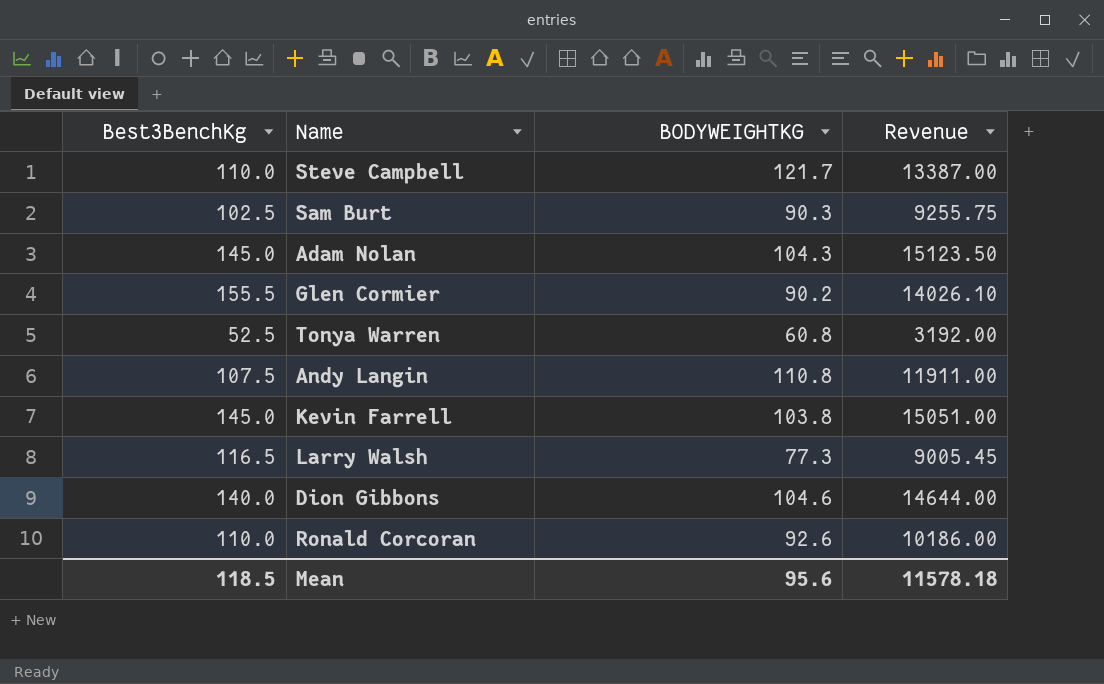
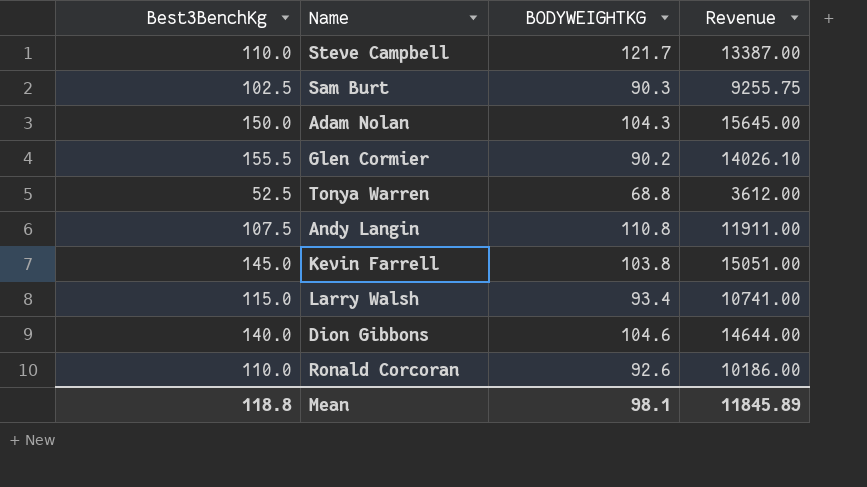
Adam Nolan | Best3BenchKg: 145.0 -> 150.0
Adam Nolan | Revenue: 15123.50 -> 15645.00
Tonya Warren | BODYWEIGHTKG: 60.8 -> 68.8
Tonya Warren | Revenue: 3192.00 -> 3612.00
Larry Walsh | Best3BenchKg: 116.5 -> 115.0
Larry Walsh | BODYWEIGHTKG: 77.3 -> 93.4
Larry Walsh | Revenue: 9005.45 -> 10741.00
Mean | Best3BenchKg: 118.5 -> 118.8
Mean | BODYWEIGHTKG: 95.6 -> 98.1
Mean | Revenue: 11578.18 -> 11845.89

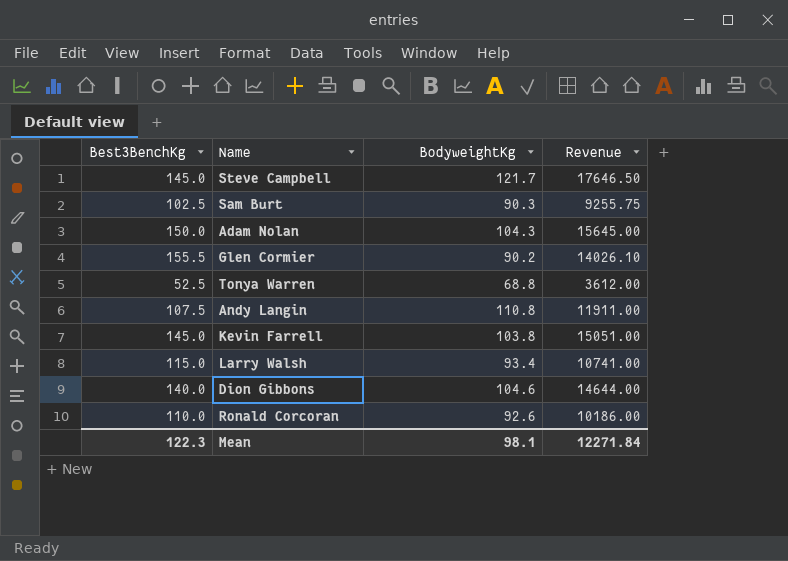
column name: BODYWEIGHTKG -> BodyweightKg
Steve Campbell | Best3BenchKg: 110.0 -> 145.0
Steve Campbell | Revenue: 13387.00 -> 17646.50
Mean | Best3BenchKg: 118.8 -> 122.3
Mean | Revenue: 11845.89 -> 12271.84

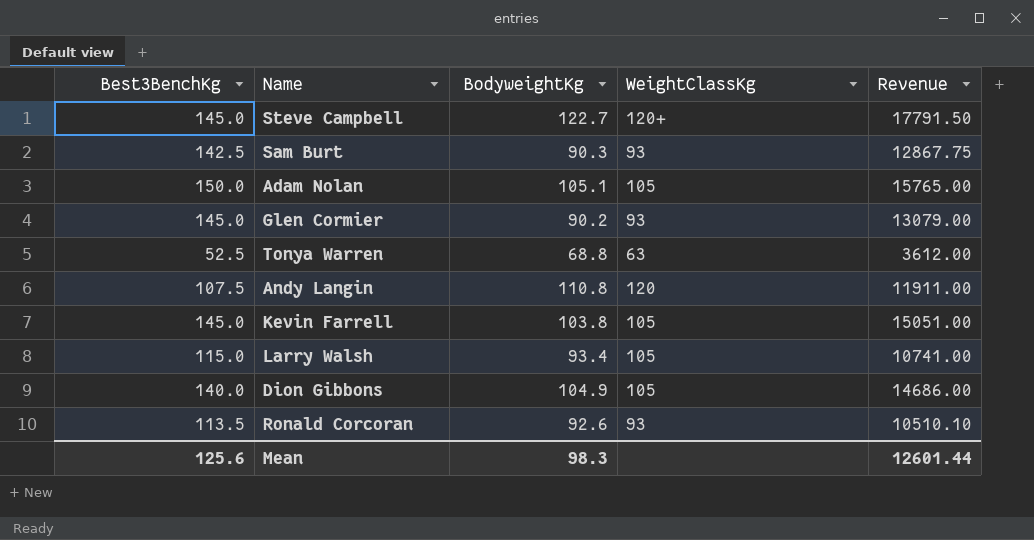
column WeightClassKg | position: none -> 4
Steve Campbell | BodyweightKg: 121.7 -> 122.7
Steve Campbell | Revenue: 17646.50 -> 17791.50
Sam Burt | Best3BenchKg: 102.5 -> 142.5
Sam Burt | Revenue: 9255.75 -> 12867.75
Adam Nolan | BodyweightKg: 104.3 -> 105.1
Adam Nolan | Revenue: 15645.00 -> 15765.00
Glen Cormier | Best3BenchKg: 155.5 -> 145.0
Glen Cormier | Revenue: 14026.10 -> 13079.00
Dion Gibbons | BodyweightKg: 104.6 -> 104.9
Dion Gibbons | Revenue: 14644.00 -> 14686.00
Ronald Corcoran | Best3BenchKg: 110.0 -> 113.5
Ronald Corcoran | Revenue: 10186.00 -> 10510.10
Mean | Best3BenchKg: 122.3 -> 125.6
Mean | BodyweightKg: 98.1 -> 98.3
Mean | Revenue: 12271.84 -> 12601.44

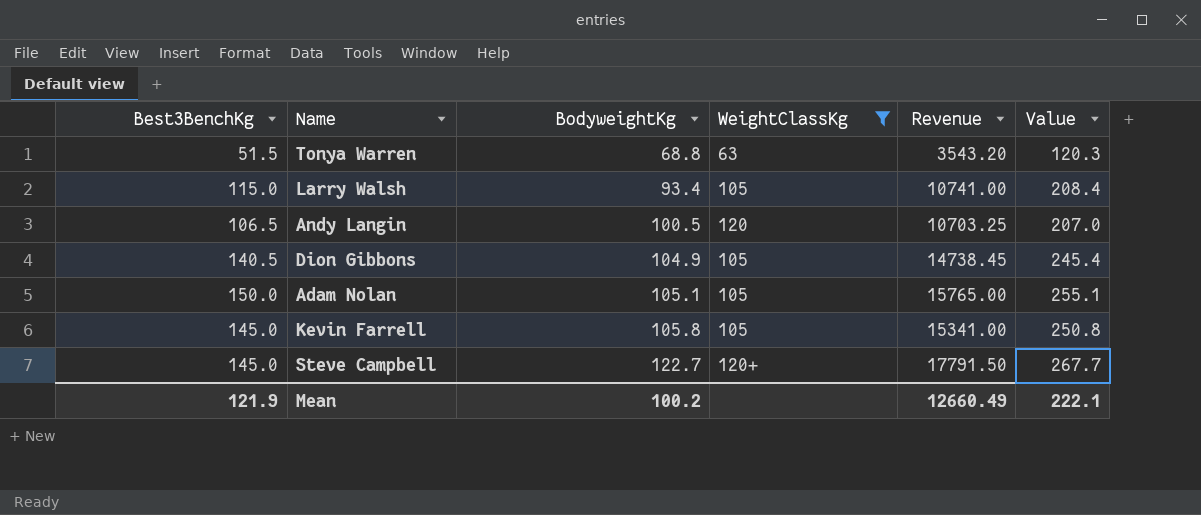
filter: none -> WeightClassKg != 93
row order: none -> BodyweightKg ascending
column Value | formula: none -> [Best3BenchKg] + [BodyweightKg]
Tonya Warren | Best3BenchKg: 52.5 -> 51.5
Tonya Warren | Revenue: 3612.00 -> 3543.20
Andy Langin | Best3BenchKg: 107.5 -> 106.5
Andy Langin | BodyweightKg: 110.8 -> 100.5
Andy Langin | Revenue: 11911.00 -> 10703.25
Dion Gibbons | Best3BenchKg: 140.0 -> 140.5
Dion Gibbons | Revenue: 14686.00 -> 14738.45
Kevin Farrell | BodyweightKg: 103.8 -> 105.8
Kevin Farrell | Revenue: 15051.00 -> 15341.00
Mean | Best3BenchKg: 125.6 -> 121.9
Mean | BodyweightKg: 98.3 -> 100.2
Mean | Revenue: 12601.44 -> 12660.49

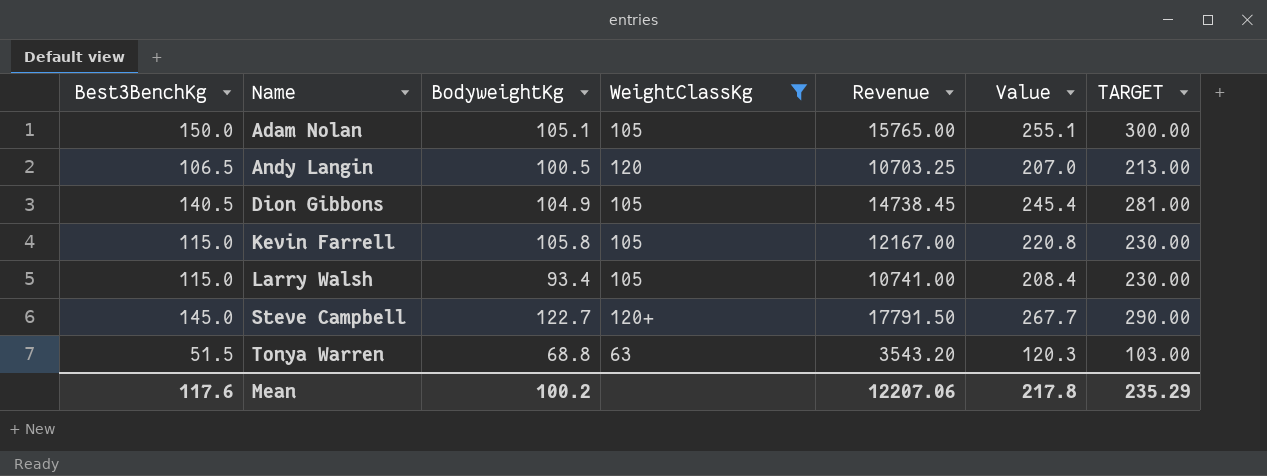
row order: BodyweightKg ascending -> Name ascending
column TARGET | formula: none -> [Best3BenchKg] * 2
Kevin Farrell | Best3BenchKg: 145.0 -> 115.0
Kevin Farrell | Revenue: 15341.00 -> 12167.00
Kevin Farrell | Value: 250.8 -> 220.8
Mean | Best3BenchKg: 121.9 -> 117.6
Mean | Revenue: 12660.49 -> 12207.06
Mean | Value: 222.1 -> 217.8

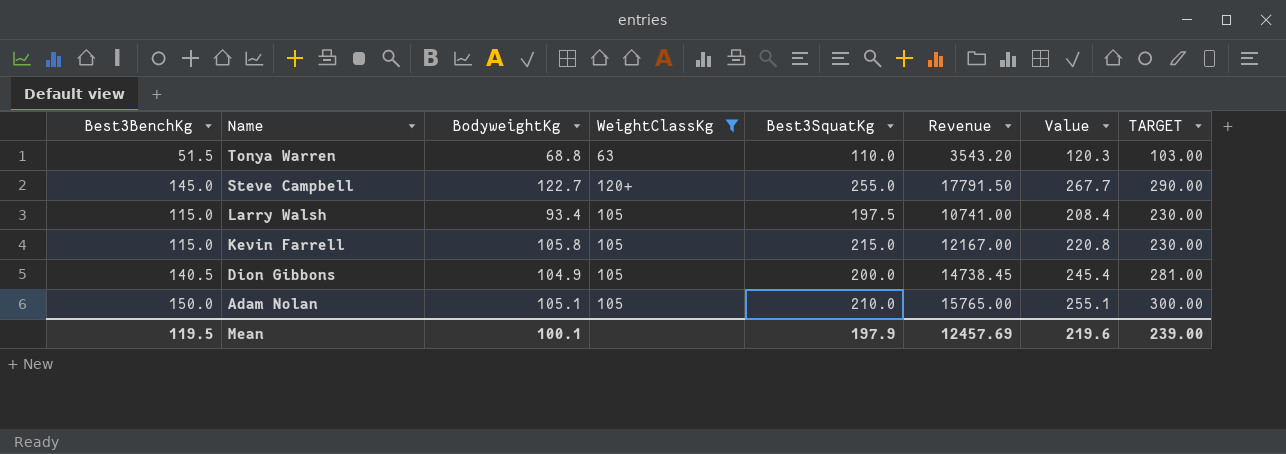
row order: Name ascending -> Name descending
column Best3SquatKg | position: none -> 5
row Andy Langin: 106.5 | 100.5 | 120 | 10703.25 | 207.0 | 213.00 -> none
Mean | Best3BenchKg: 117.6 -> 119.5
Mean | BodyweightKg: 100.2 -> 100.1
Mean | Revenue: 12207.06 -> 12457.69
Mean | Value: 217.8 -> 219.6
Mean | TARGET: 235.29 -> 239.00

